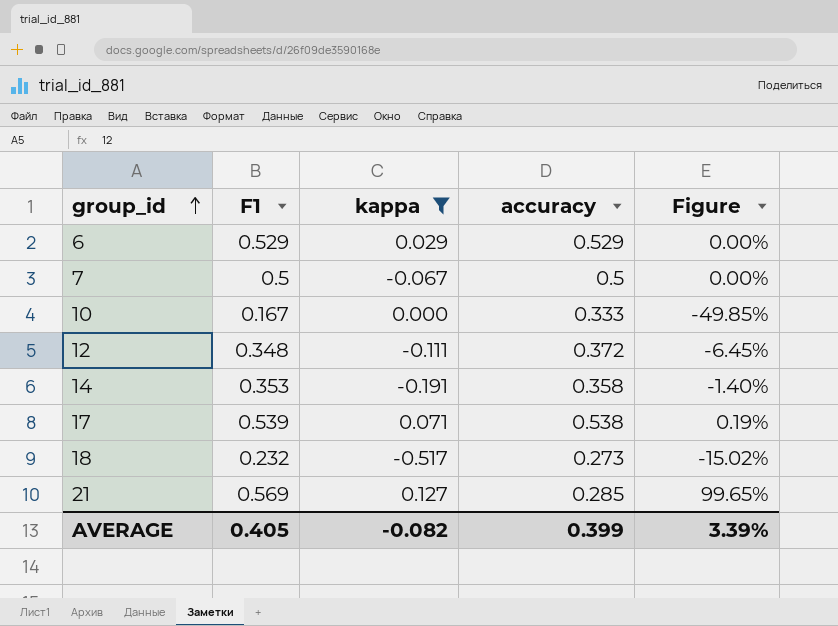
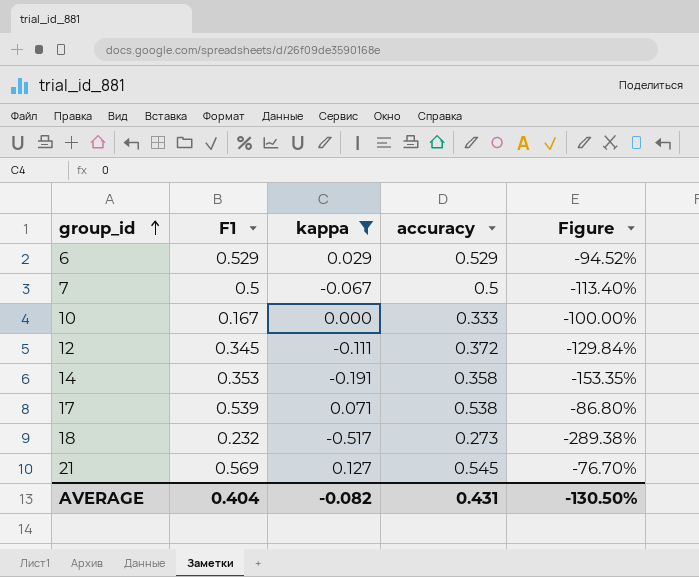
column Figure | formula: ([F1] - [accuracy]) / [accuracy] -> ([kappa] - [accuracy]) / [accuracy]
12 | F1: 0.348 -> 0.345
21 | accuracy: 0.285 -> 0.545
AVERAGE | F1: 0.405 -> 0.404
AVERAGE | accuracy: 0.399 -> 0.431
AVERAGE | Figure: 3.39% -> -130.50%

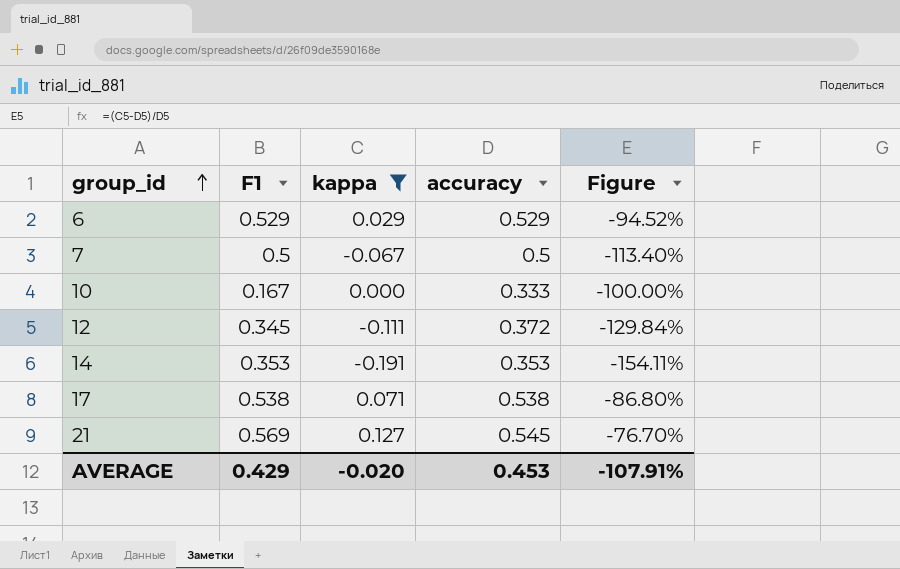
row 18: 0.232 | -0.517 | 0.273 | -289.38% -> none
14 | accuracy: 0.358 -> 0.353
14 | Figure: -153.35% -> -154.11%
17 | F1: 0.539 -> 0.538
AVERAGE | F1: 0.404 -> 0.429
AVERAGE | kappa: -0.082 -> -0.020
AVERAGE | accuracy: 0.431 -> 0.453
AVERAGE | Figure: -130.50% -> -107.91%

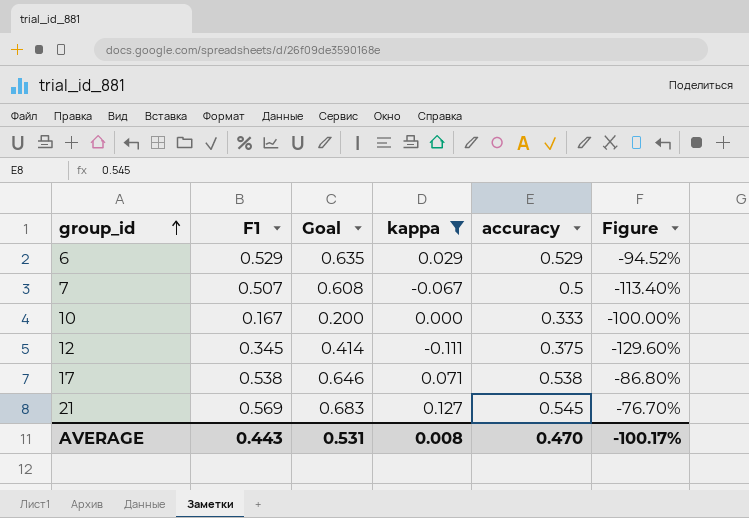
column Goal | formula: none -> [F1] * 1.2
row 14: 0.353 | -0.191 | 0.353 | -154.11% -> none
7 | F1: 0.5 -> 0.507
12 | accuracy: 0.372 -> 0.375
12 | Figure: -129.84% -> -129.60%
AVERAGE | F1: 0.429 -> 0.443
AVERAGE | kappa: -0.020 -> 0.008
AVERAGE | accuracy: 0.453 -> 0.470
AVERAGE | Figure: -107.91% -> -100.17%

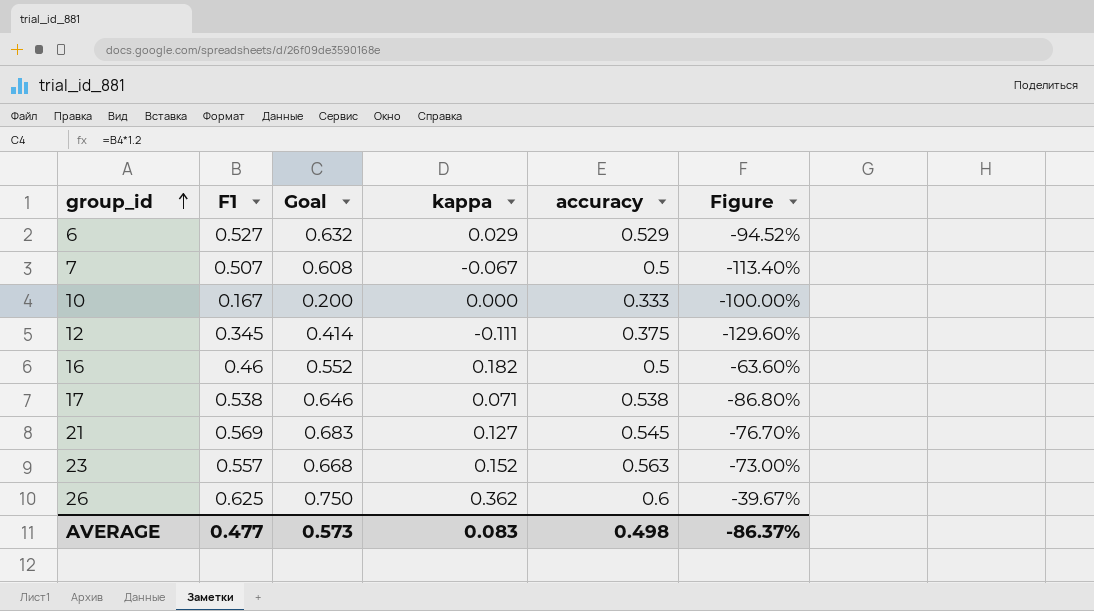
filter: kappa <= 0.127 -> none
6 | F1: 0.529 -> 0.527
6 | Goal: 0.635 -> 0.632
AVERAGE | F1: 0.443 -> 0.477
AVERAGE | Goal: 0.531 -> 0.573
AVERAGE | kappa: 0.008 -> 0.083
AVERAGE | accuracy: 0.470 -> 0.498
AVERAGE | Figure: -100.17% -> -86.37%

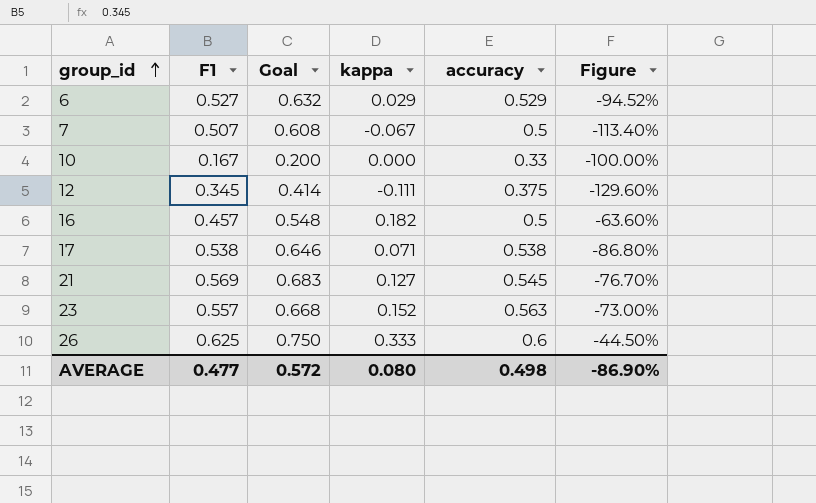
10 | accuracy: 0.333 -> 0.33
16 | F1: 0.46 -> 0.457
16 | Goal: 0.552 -> 0.548
26 | kappa: 0.362 -> 0.333
26 | Figure: -39.67% -> -44.50%
AVERAGE | Goal: 0.573 -> 0.572
AVERAGE | kappa: 0.083 -> 0.080
AVERAGE | Figure: -86.37% -> -86.90%

